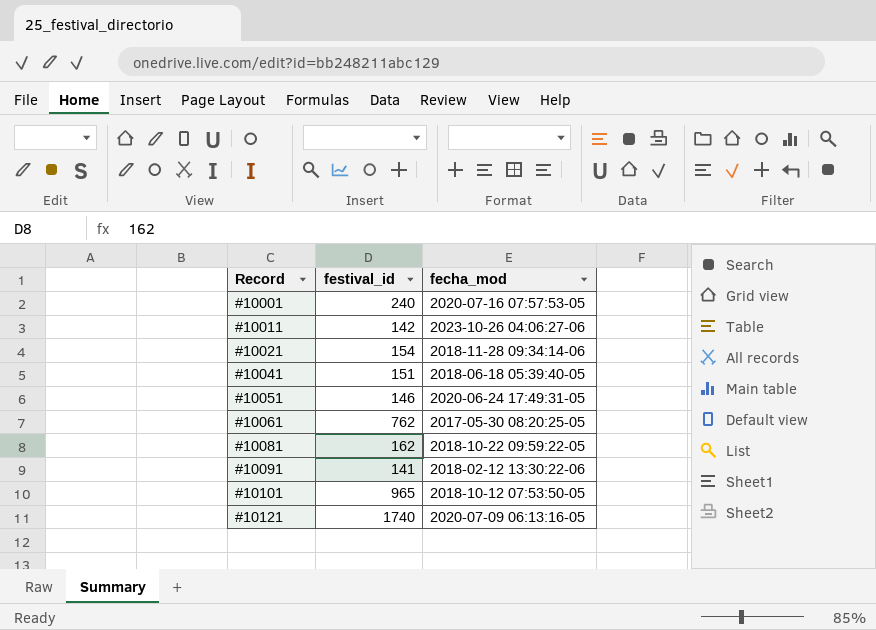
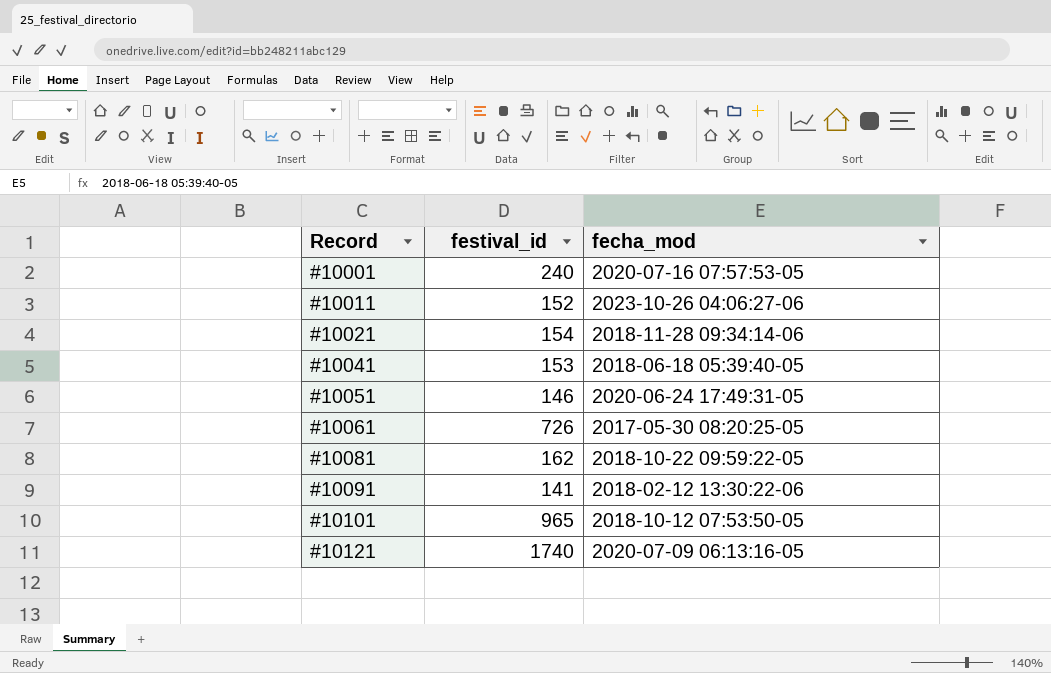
#10011 | festival_id: 142 -> 152
#10041 | festival_id: 151 -> 153
#10061 | festival_id: 762 -> 726

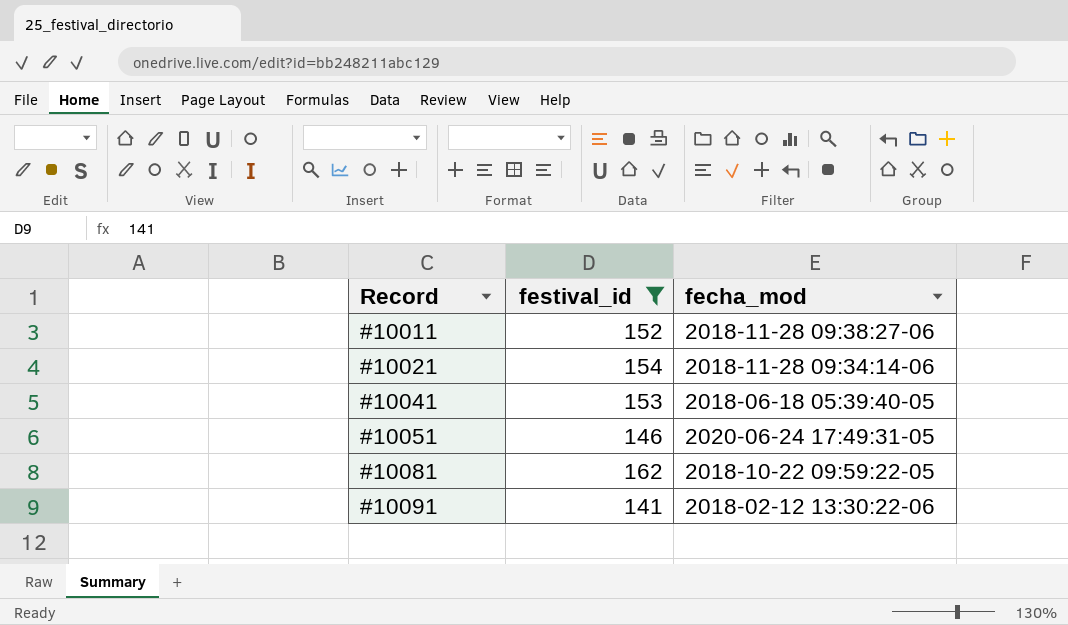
filter: none -> festival_id <= 162
#10011 | fecha_mod: 2023-10-26 04:06:27-06 -> 2018-11-28 09:38:27-06

